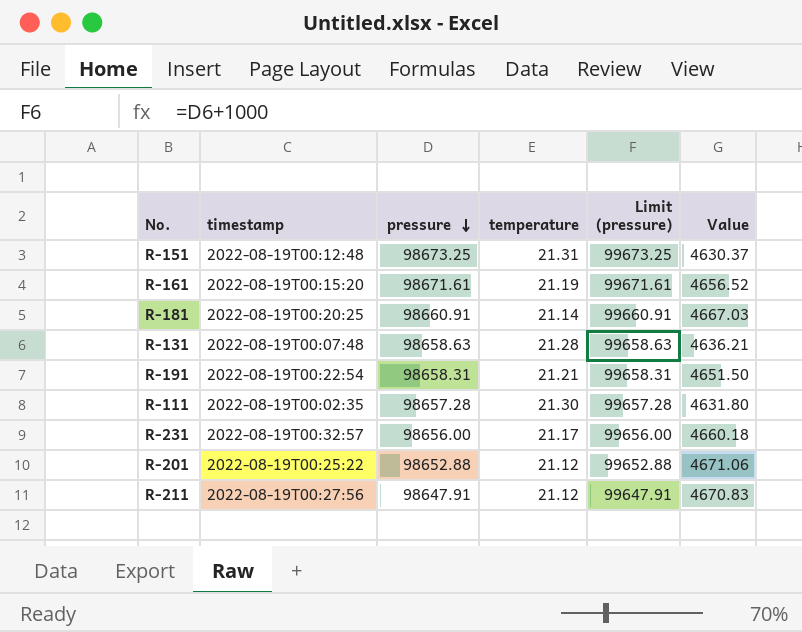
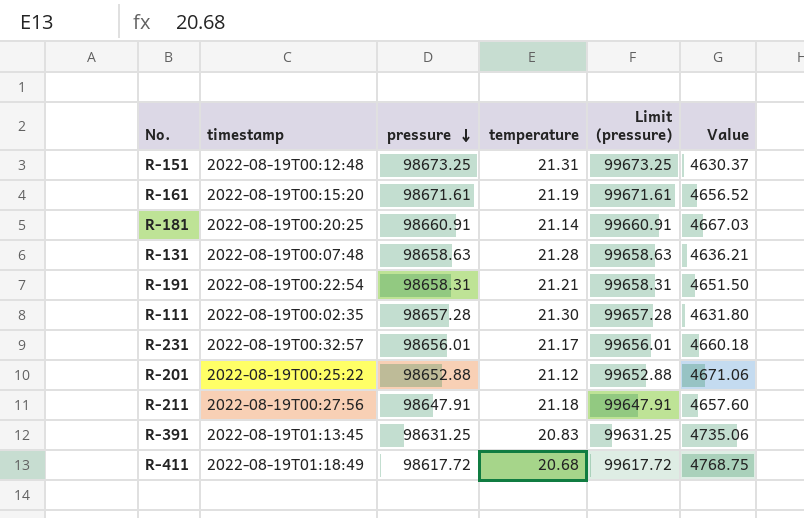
R-231 | pressure: 98656.00 -> 98656.01
R-231 | Limit (pressure): 99656.00 -> 99656.01
R-211 | temperature: 21.12 -> 21.18
R-211 | Value: 4670.83 -> 4657.60
row R-391: none -> 2022-08-19T01:13:45 | 98631.25 | 20.83 | 99631.25 | 4735.06
row R-411: none -> 2022-08-19T01:18:49 | 98617.72 | 20.68 | 99617.72 | 4768.75

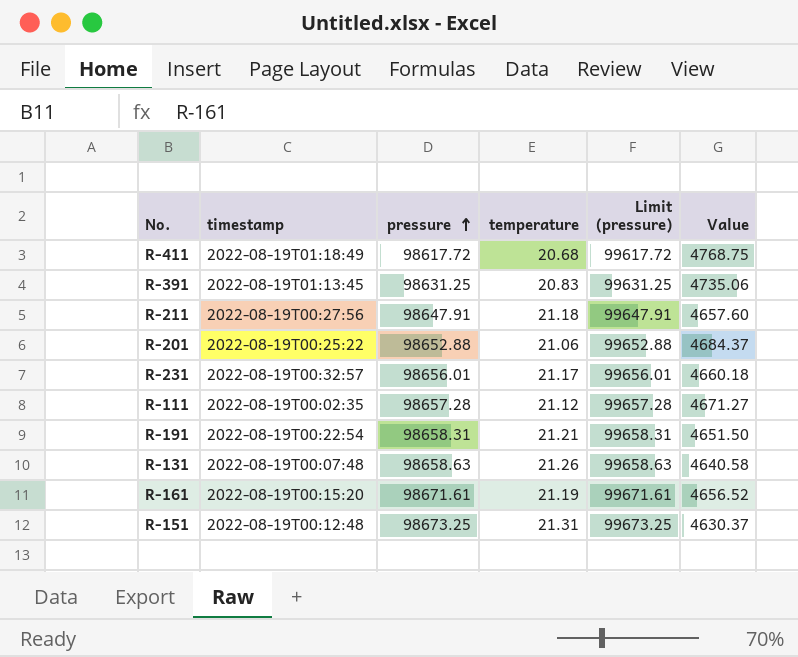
row order: pressure descending -> pressure ascending
row R-181: 2022-08-19T00:20:25 | 98660.91 | 21.14 | 99660.91 | 4667.03 -> none
R-201 | temperature: 21.12 -> 21.06
R-201 | Value: 4671.06 -> 4684.37
R-111 | temperature: 21.30 -> 21.12
R-111 | Value: 4631.80 -> 4671.27
R-131 | temperature: 21.28 -> 21.26
R-131 | Value: 4636.21 -> 4640.58

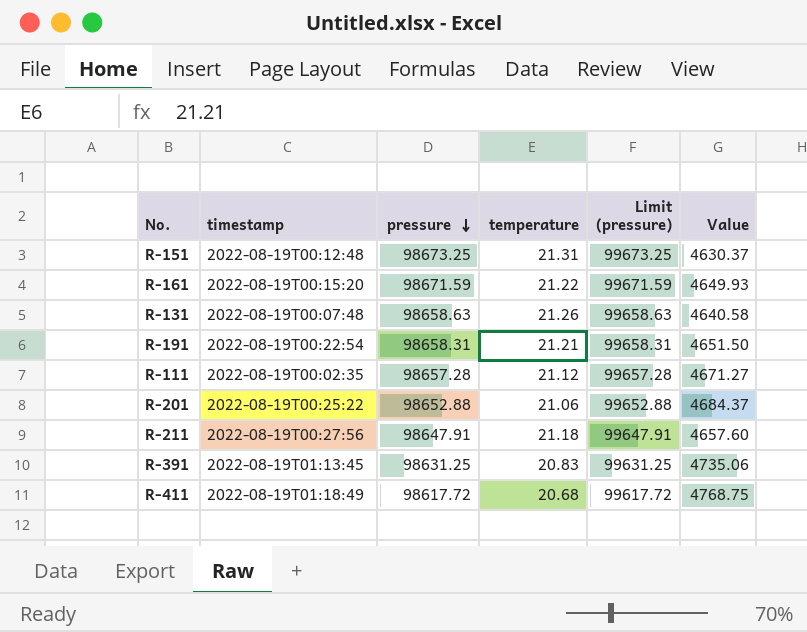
row order: pressure ascending -> pressure descending
row R-231: 2022-08-19T00:32:57 | 98656.01 | 21.17 | 99656.01 | 4660.18 -> none
R-161 | pressure: 98671.61 -> 98671.59
R-161 | temperature: 21.19 -> 21.22
R-161 | Limit (pressure): 99671.61 -> 99671.59
R-161 | Value: 4656.52 -> 4649.93

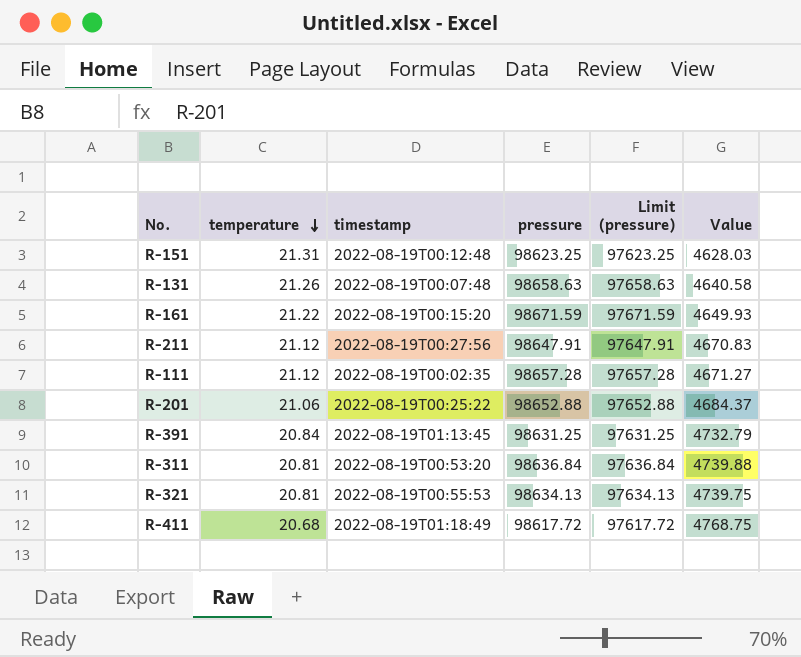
row order: pressure descending -> temperature descending
column temperature | position: 4 -> 2
column Limit (pressure) | formula: [pressure] + 1000 -> [pressure] - 1000
row R-191: 2022-08-19T00:22:54 | 98658.31 | 21.21 | 99658.31 | 4651.50 -> none
R-151 | pressure: 98673.25 -> 98623.25
R-151 | Value: 4630.37 -> 4628.03
R-211 | temperature: 21.18 -> 21.12
R-211 | Value: 4657.60 -> 4670.83
R-391 | temperature: 20.83 -> 20.84
R-391 | Value: 4735.06 -> 4732.79
row R-311: none -> 20.81 | 2022-08-19T00:53:20 | 98636.84 | 97636.84 | 4739.88
row R-321: none -> 20.81 | 2022-08-19T00:55:53 | 98634.13 | 97634.13 | 4739.75

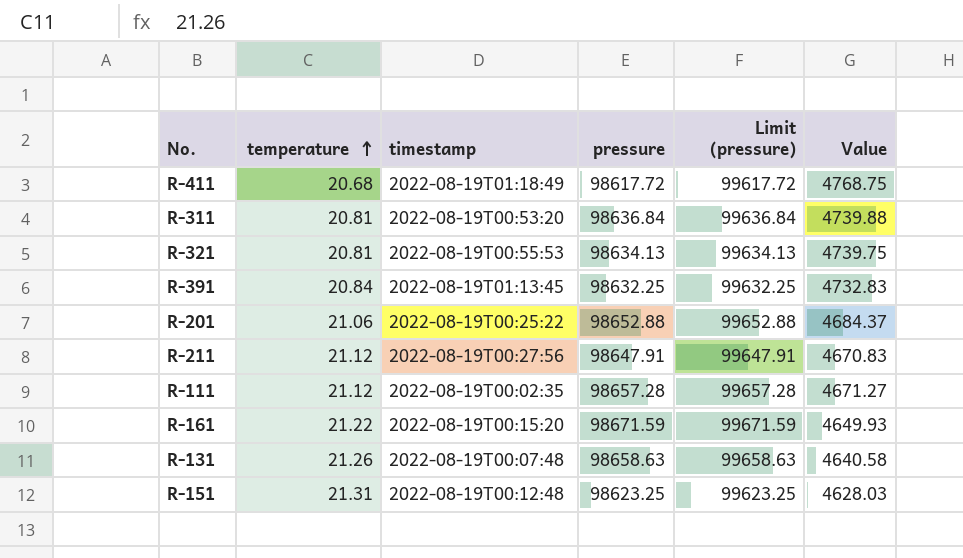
row order: temperature descending -> temperature ascending
column Limit (pressure) | formula: [pressure] - 1000 -> [pressure] + 1000
R-391 | pressure: 98631.25 -> 98632.25
R-391 | Value: 4732.79 -> 4732.83

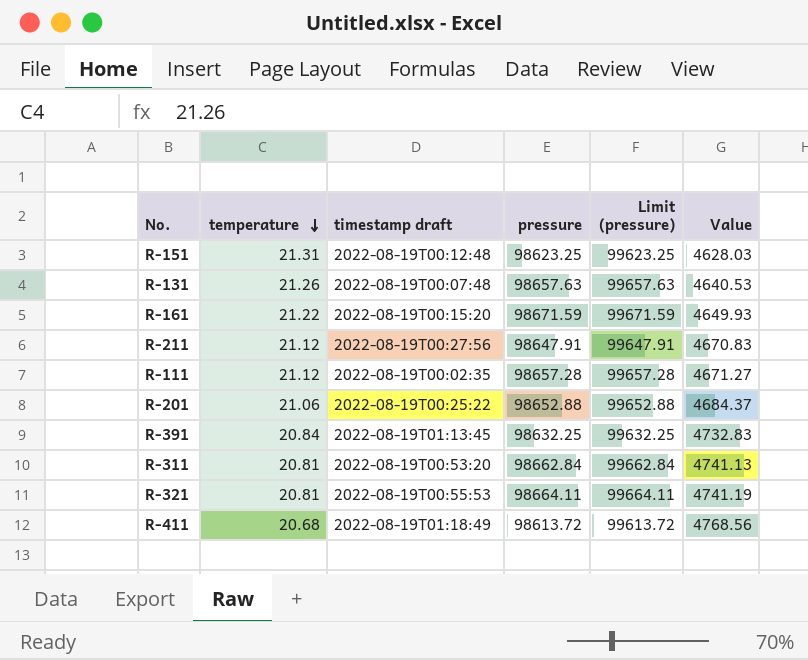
row order: temperature ascending -> temperature descending
column name: timestamp -> timestamp draft
R-131 | pressure: 98658.63 -> 98657.63
R-131 | Limit (pressure): 99658.63 -> 99657.63
R-131 | Value: 4640.58 -> 4640.53
R-311 | pressure: 98636.84 -> 98662.84
R-311 | Limit (pressure): 99636.84 -> 99662.84
R-311 | Value: 4739.88 -> 4741.13
R-321 | pressure: 98634.13 -> 98664.11
R-321 | Limit (pressure): 99634.13 -> 99664.11
R-321 | Value: 4739.75 -> 4741.19
R-411 | pressure: 98617.72 -> 98613.72
R-411 | Limit (pressure): 99617.72 -> 99613.72
R-411 | Value: 4768.75 -> 4768.56

